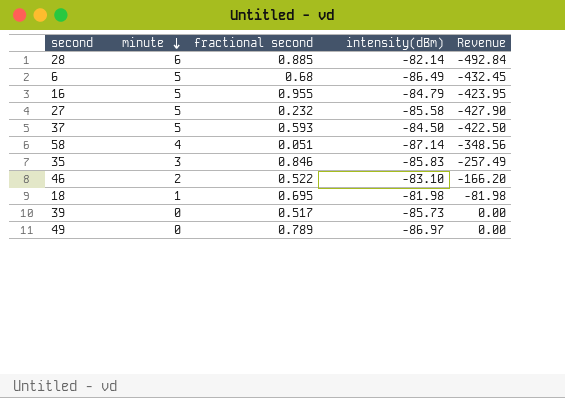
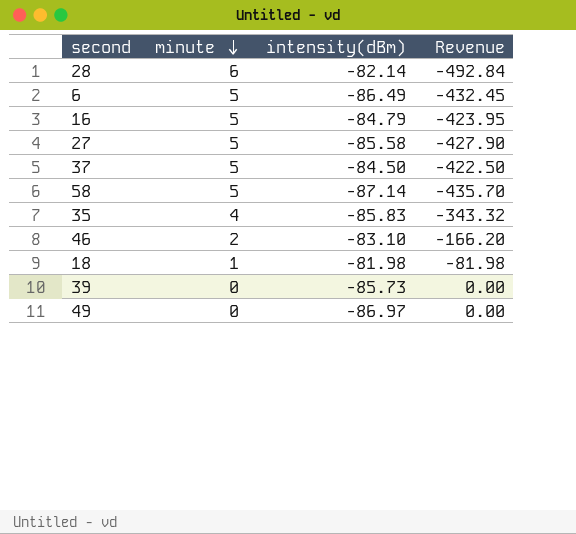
column fractional second | position: 3 -> none
58 | minute: 4 -> 5
58 | Revenue: -348.56 -> -435.70
35 | minute: 3 -> 4
35 | Revenue: -257.49 -> -343.32

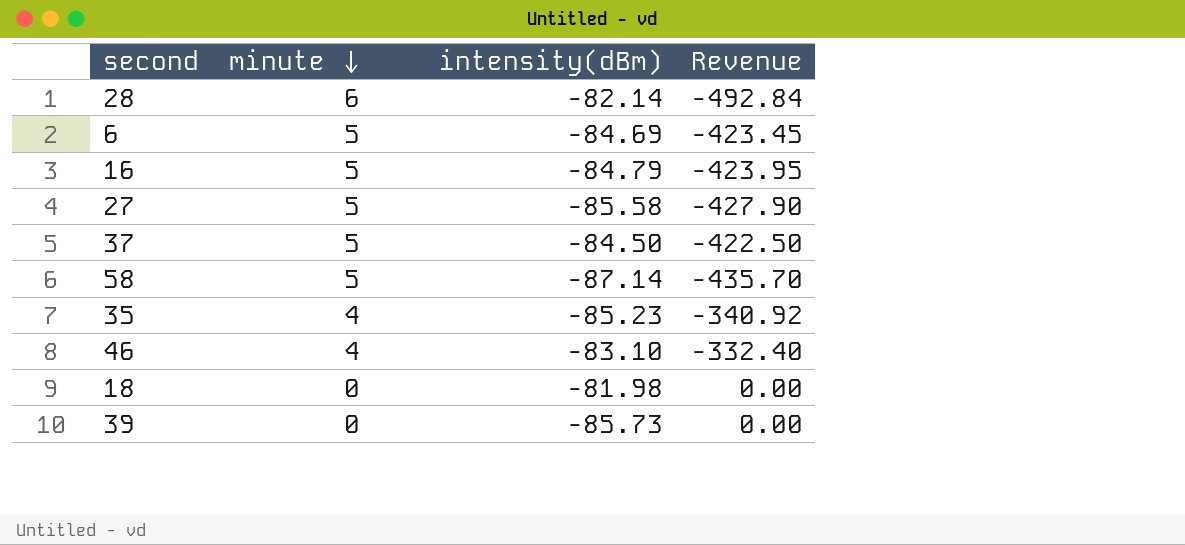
row 49: 0 | -86.97 | 0.00 -> none
6 | intensity(dBm): -86.49 -> -84.69
6 | Revenue: -432.45 -> -423.45
35 | intensity(dBm): -85.83 -> -85.23
35 | Revenue: -343.32 -> -340.92
46 | minute: 2 -> 4
46 | Revenue: -166.20 -> -332.40
18 | minute: 1 -> 0
18 | Revenue: -81.98 -> 0.00

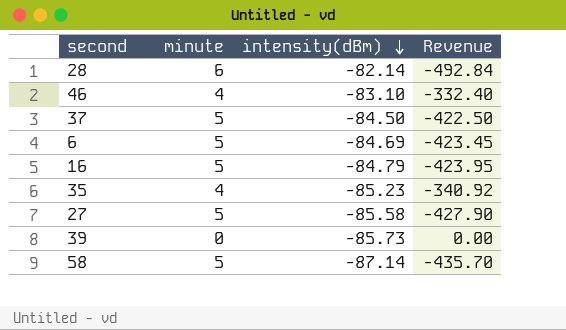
row order: minute descending -> intensity(dBm) descending
row 18: 0 | -81.98 | 0.00 -> none

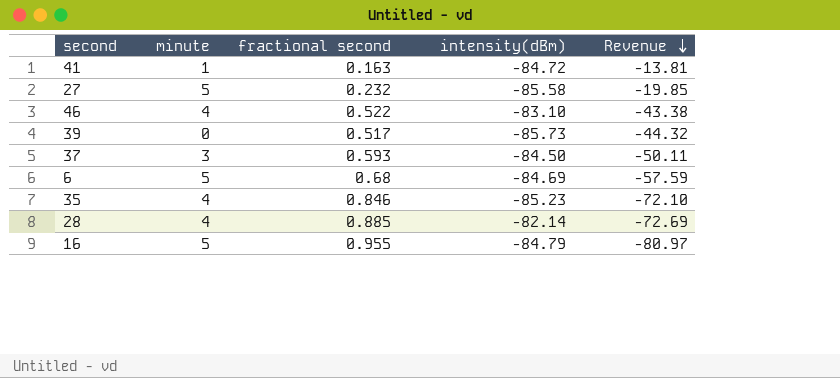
row order: intensity(dBm) descending -> Revenue descending
column fractional second | position: none -> 3
column Revenue | formula: [minute] * [intensity(dBm)] -> [fractional second] * [intensity(dBm)]
row 58: 5 | -87.14 | -435.70 -> none
row 41: none -> 1 | 0.163 | -84.72 | -13.81
37 | minute: 5 -> 3
28 | minute: 6 -> 4

